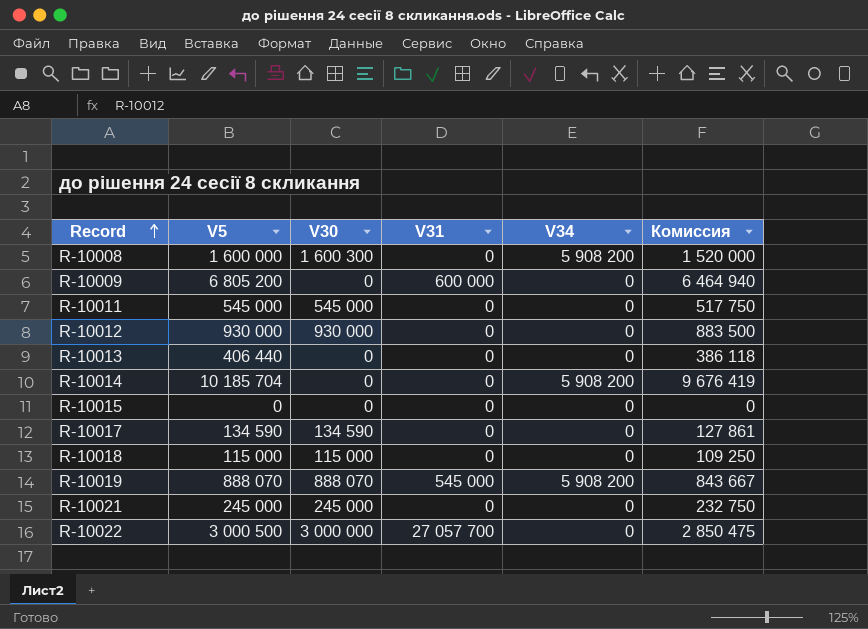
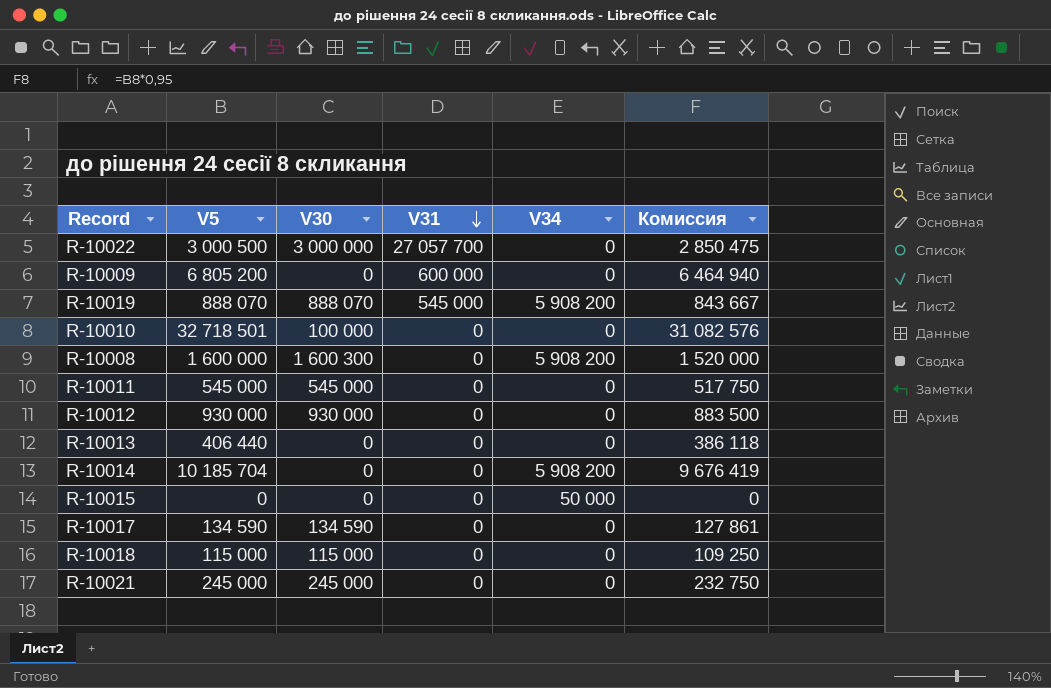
row order: Record ascending -> V31 descending
row R-10010: none -> 32 718 501 | 100 000 | 0 | 0 | 31 082 576
R-10015 | V34: 0 -> 50 000

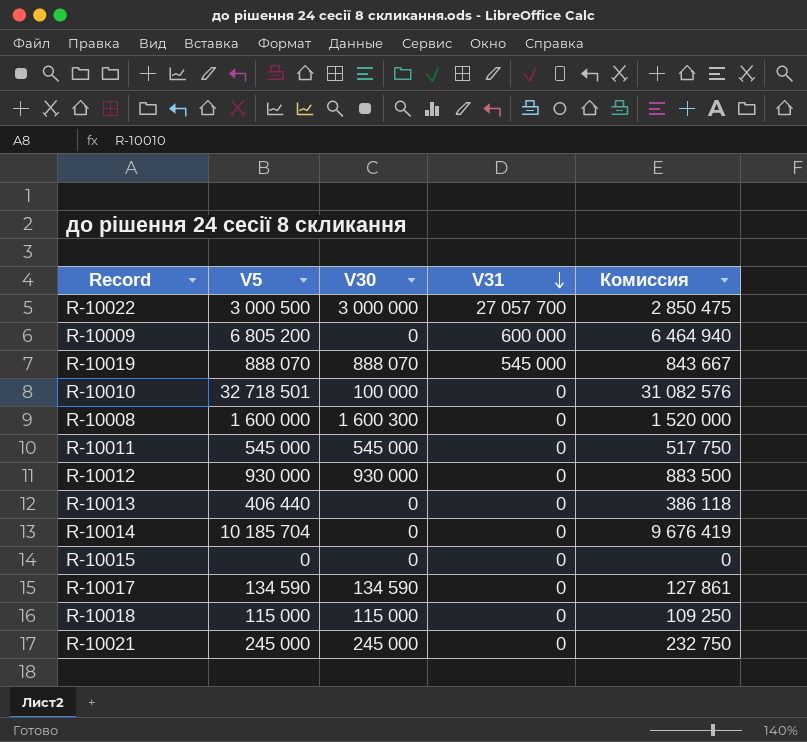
column V34 | position: 5 -> none

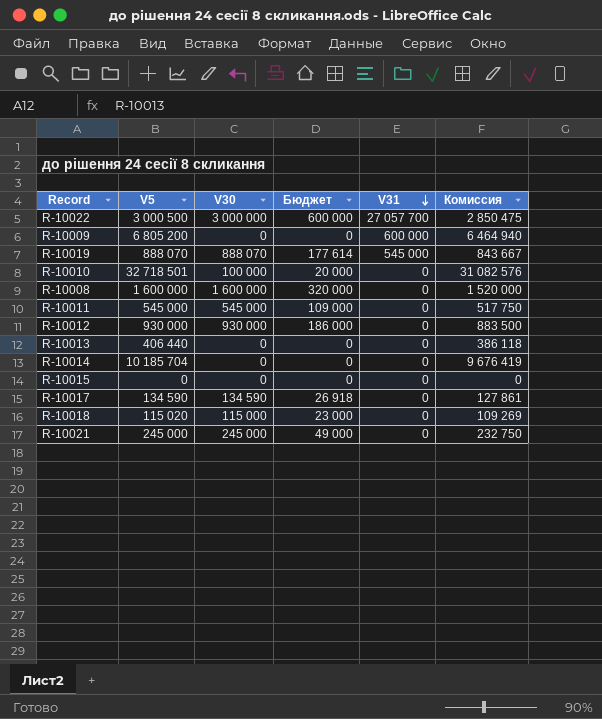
column Бюджет | formula: none -> [V30] * 0,2
R-10008 | V30: 1 600 300 -> 1 600 000
R-10018 | V5: 115 000 -> 115 020
R-10018 | Комиссия: 109 250 -> 109 269

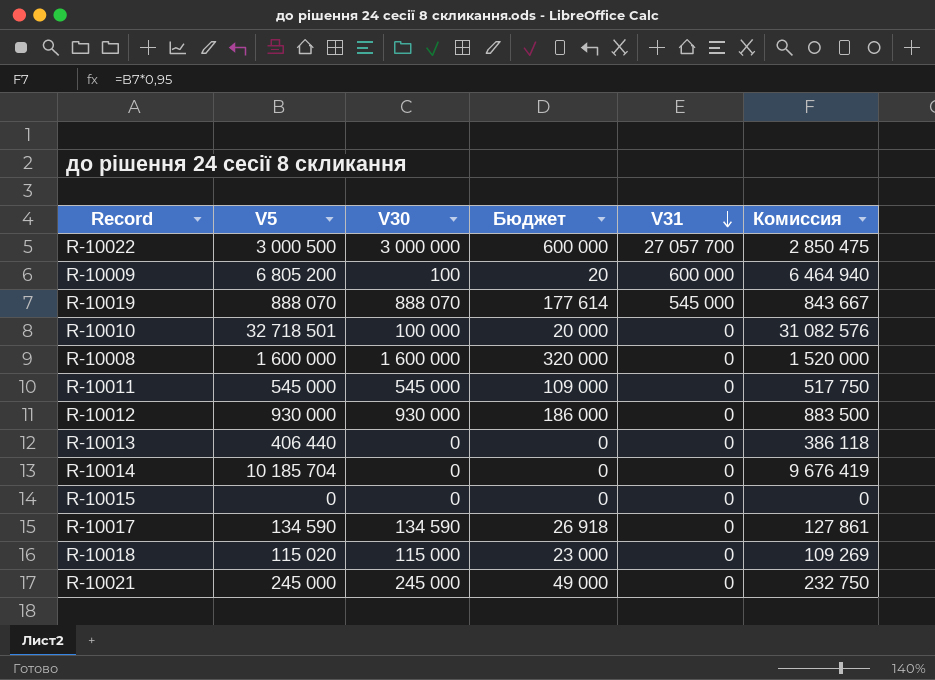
R-10009 | V30: 0 -> 100
R-10009 | Бюджет: 0 -> 20

